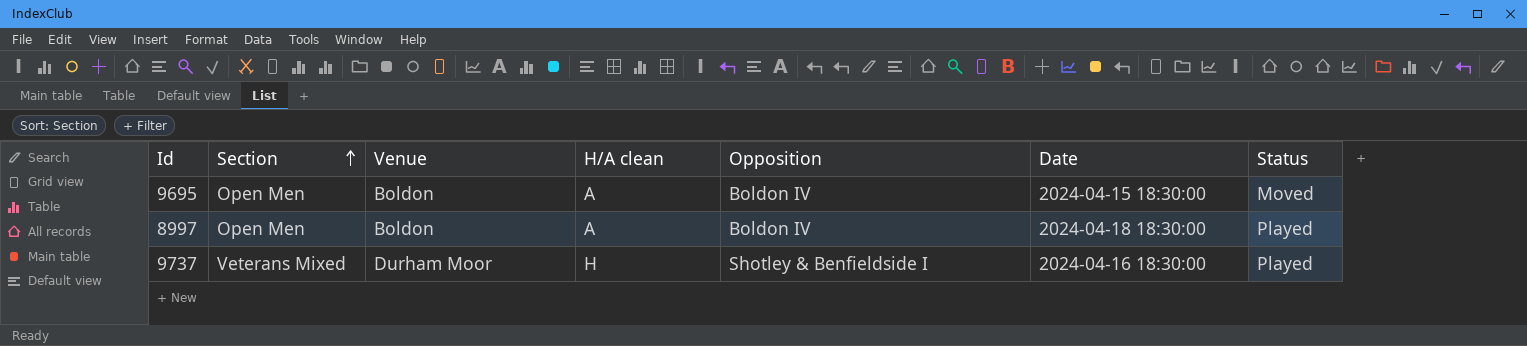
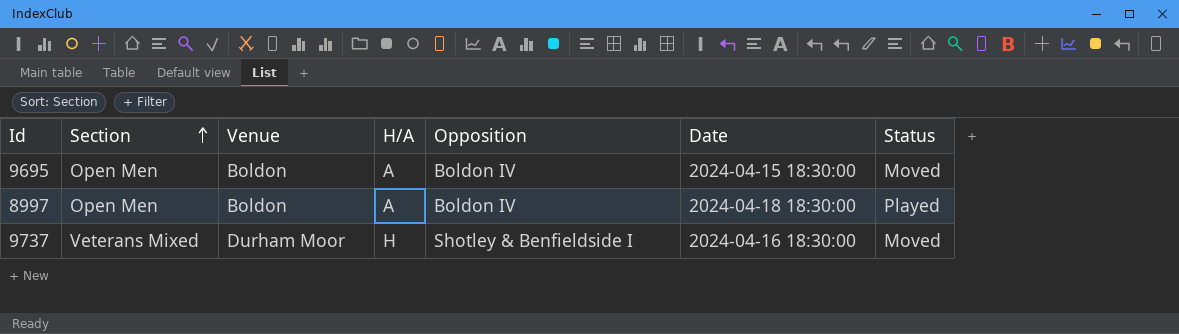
column name: H/A clean -> H/A
9737 | Status: Played -> Moved

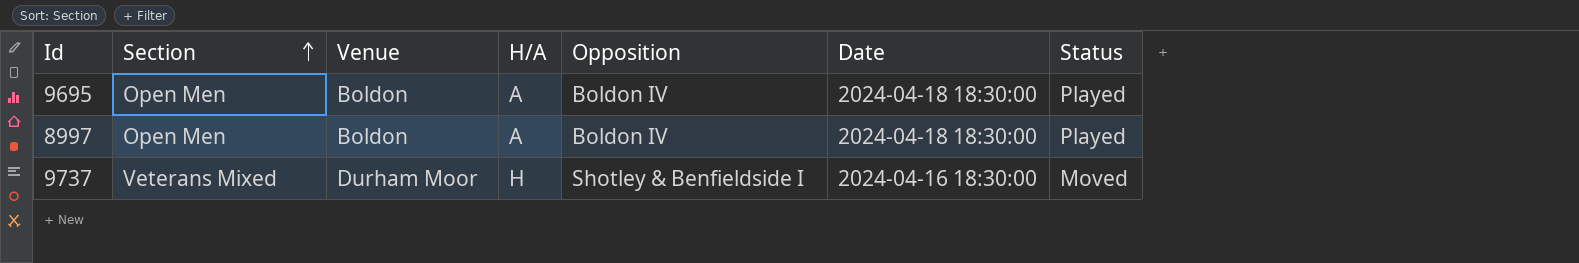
9695 | Date: 2024-04-15 18:30:00 -> 2024-04-18 18:30:00
9695 | Status: Moved -> Played

